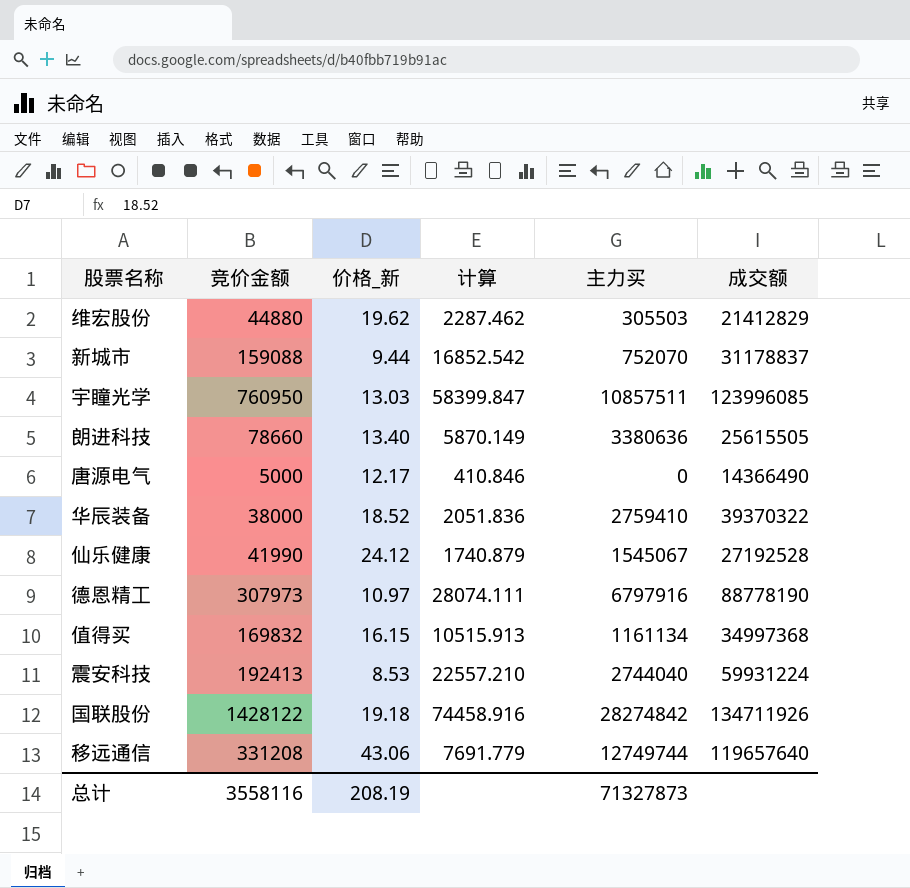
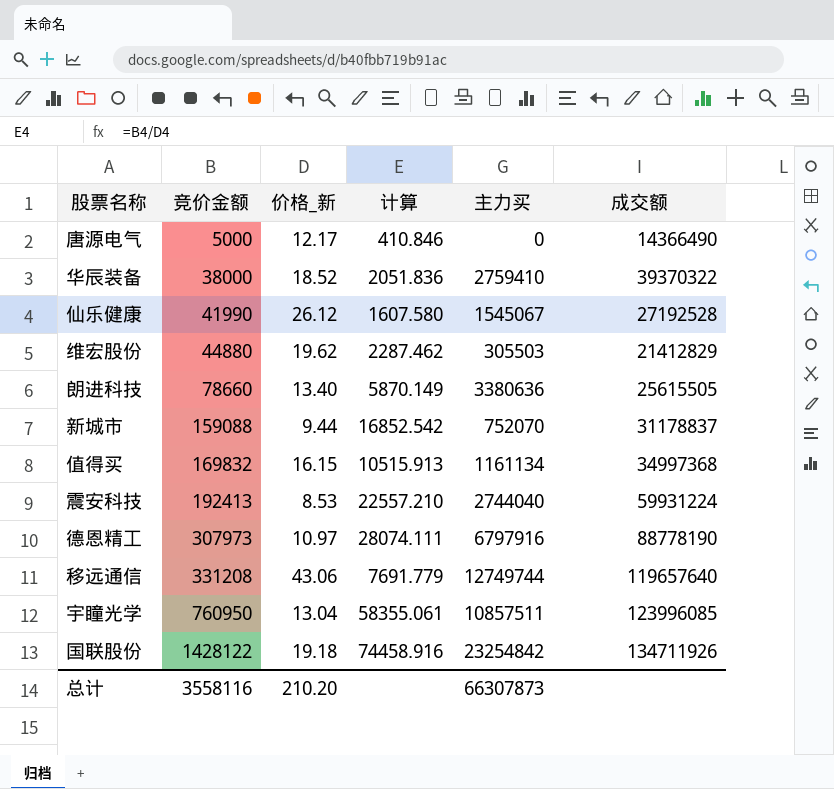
row order: none -> 竞价金额 ascending
仙乐健康 | 价格_新: 24.12 -> 26.12
仙乐健康 | 计算: 1740.879 -> 1607.580
宇瞳光学 | 价格_新: 13.03 -> 13.04
宇瞳光学 | 计算: 58399.847 -> 58355.061
国联股份 | 主力买: 28274842 -> 23254842
总计 | 价格_新: 208.19 -> 210.20
总计 | 主力买: 71327873 -> 66307873

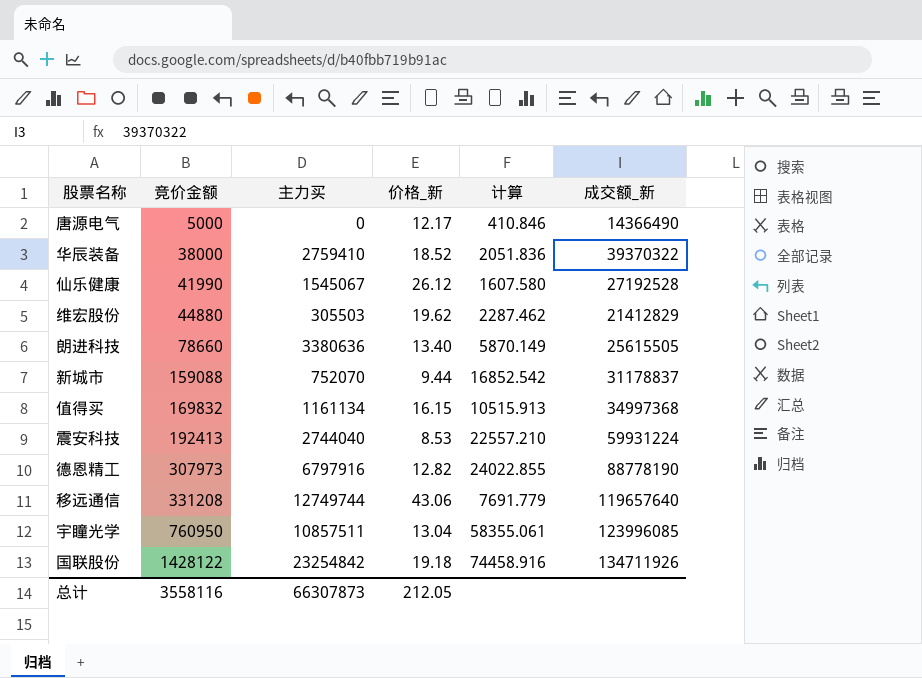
column 主力买 | position: 5 -> 3
column name: 成交额 -> 成交额_新
德恩精工 | 价格_新: 10.97 -> 12.82
德恩精工 | 计算: 28074.111 -> 24022.855
总计 | 价格_新: 210.20 -> 212.05

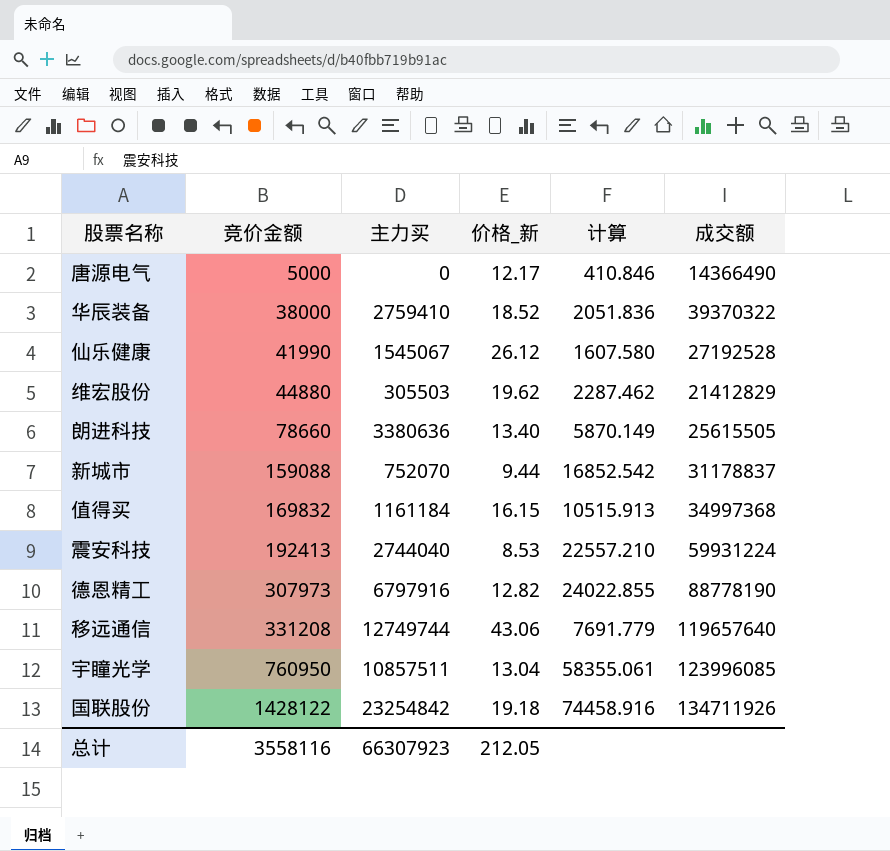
column name: 成交额_新 -> 成交额
值得买 | 主力买: 1161134 -> 1161184
总计 | 主力买: 66307873 -> 66307923

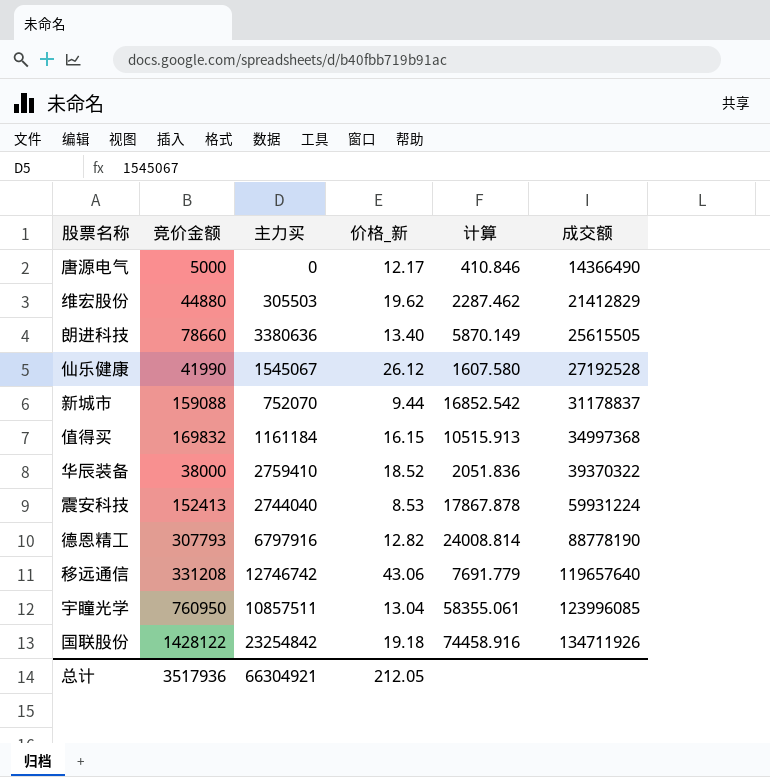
row order: 竞价金额 ascending -> 成交额 ascending
震安科技 | 竞价金额: 192413 -> 152413
震安科技 | 计算: 22557.210 -> 17867.878
德恩精工 | 竞价金额: 307973 -> 307793
德恩精工 | 计算: 24022.855 -> 24008.814
移远通信 | 主力买: 12749744 -> 12746742
总计 | 竞价金额: 3558116 -> 3517936
总计 | 主力买: 66307923 -> 66304921

